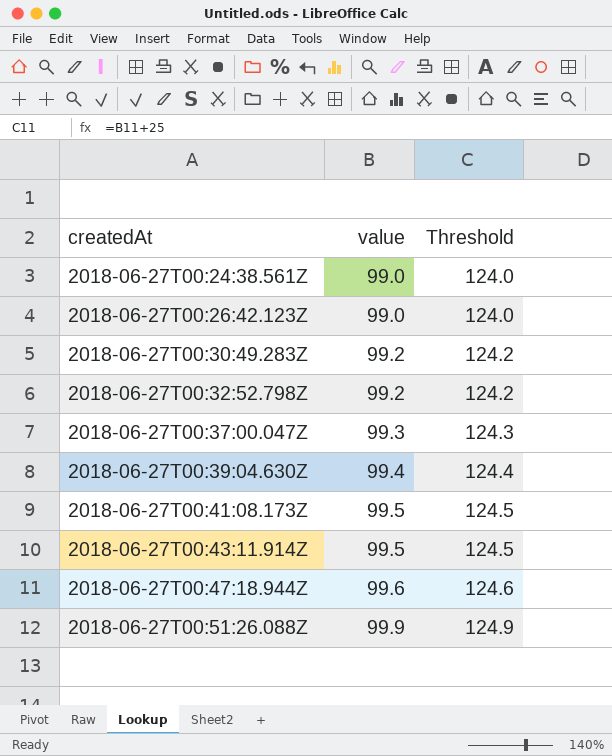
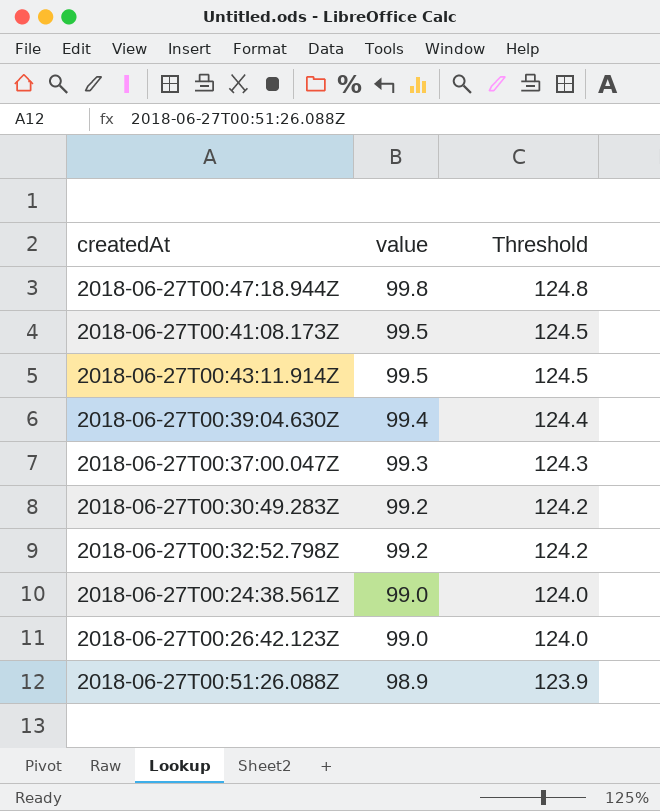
row order: createdAt ascending -> value descending
2018-06-27T00:47:18.944Z | value: 99.6 -> 99.8
2018-06-27T00:47:18.944Z | Threshold: 124.6 -> 124.8
2018-06-27T00:51:26.088Z | value: 99.9 -> 98.9
2018-06-27T00:51:26.088Z | Threshold: 124.9 -> 123.9

